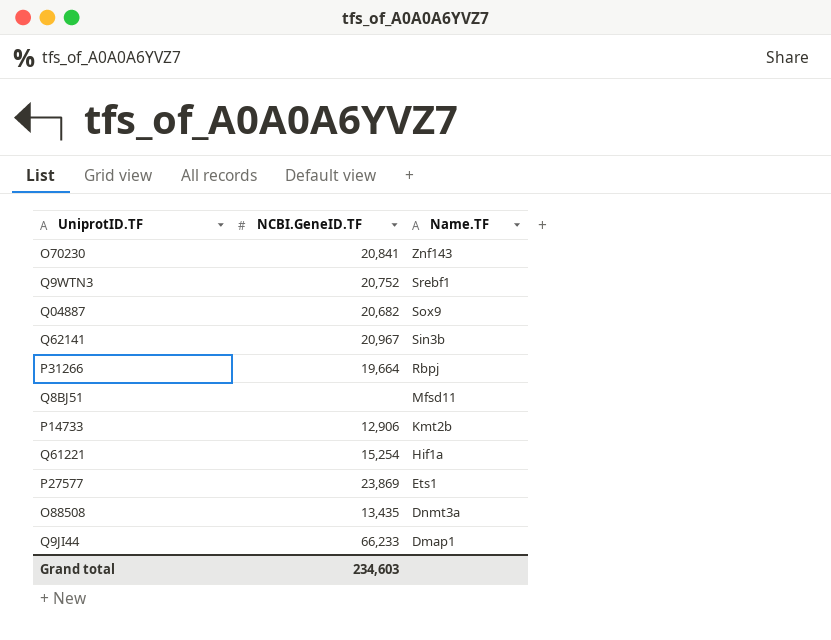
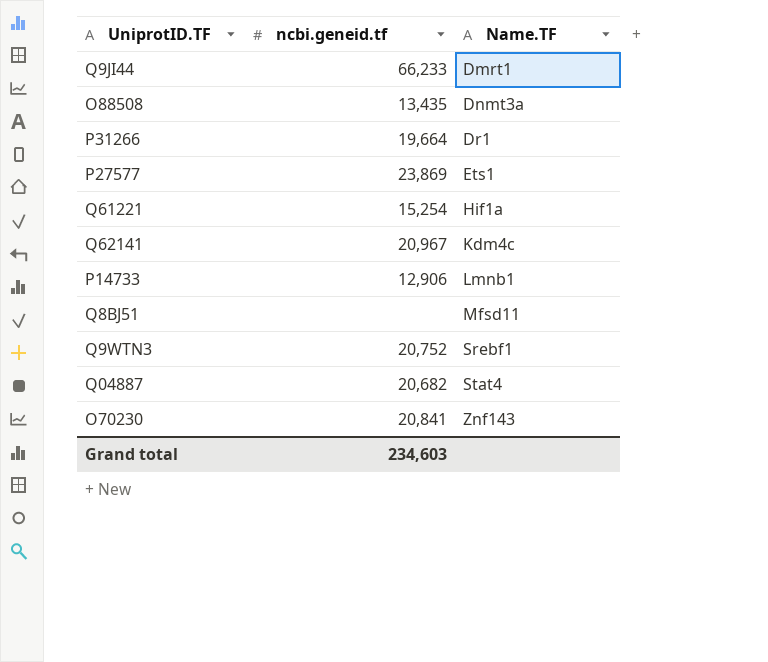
row order: Name.TF descending -> Name.TF ascending
column name: NCBI.GeneID.TF -> ncbi.geneid.tf
Q9JI44 | Name.TF: Dmap1 -> Dmrt1
P31266 | Name.TF: Rbpj -> Dr1
Q62141 | Name.TF: Sin3b -> Kdm4c
P14733 | Name.TF: Kmt2b -> Lmnb1
Q04887 | Name.TF: Sox9 -> Stat4

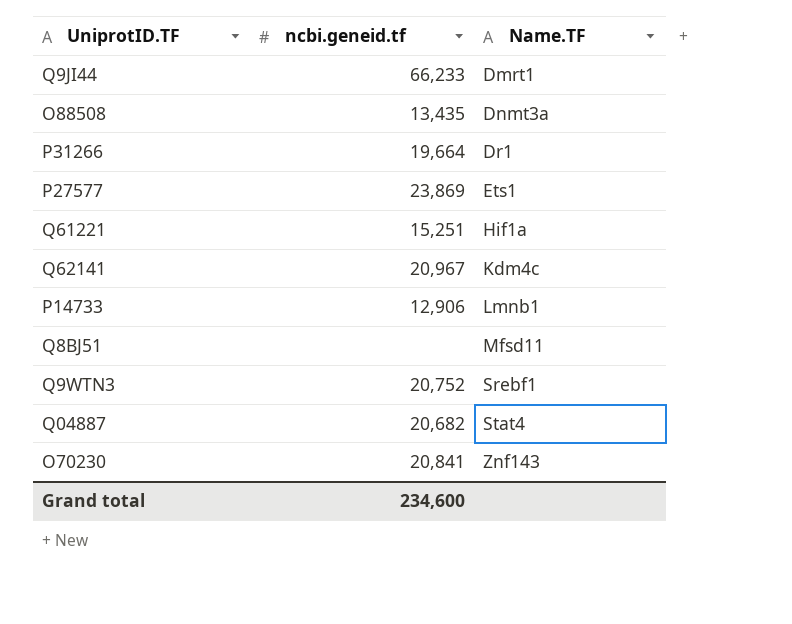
Q61221 | ncbi.geneid.tf: 15,254 -> 15,251
Grand total | ncbi.geneid.tf: 234,603 -> 234,600

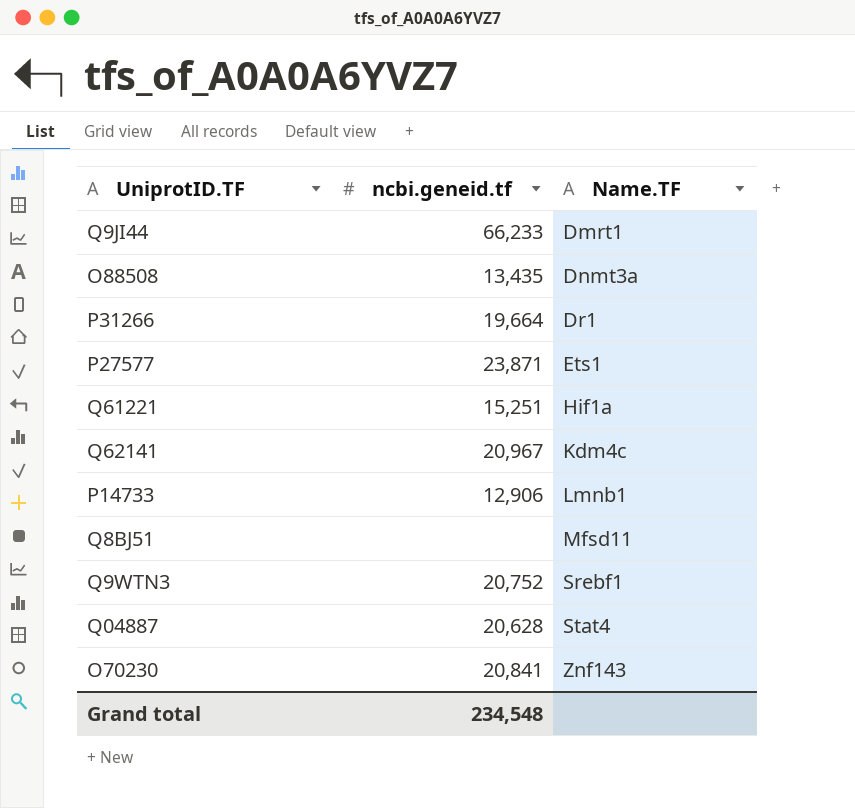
P27577 | ncbi.geneid.tf: 23,869 -> 23,871
Q04887 | ncbi.geneid.tf: 20,682 -> 20,628
Grand total | ncbi.geneid.tf: 234,600 -> 234,548

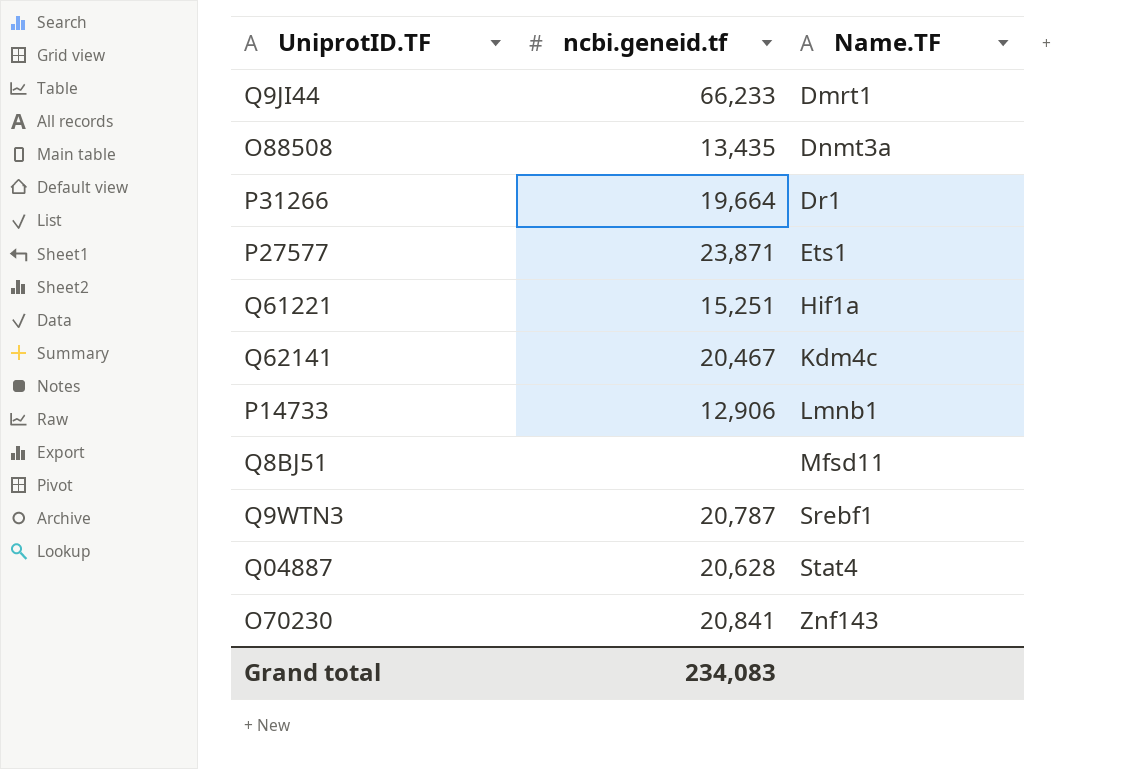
Q62141 | ncbi.geneid.tf: 20,967 -> 20,467
Q9WTN3 | ncbi.geneid.tf: 20,752 -> 20,787
Grand total | ncbi.geneid.tf: 234,548 -> 234,083

